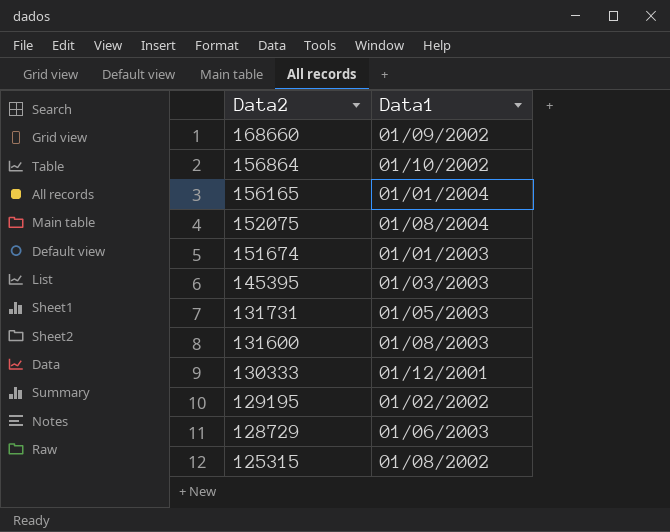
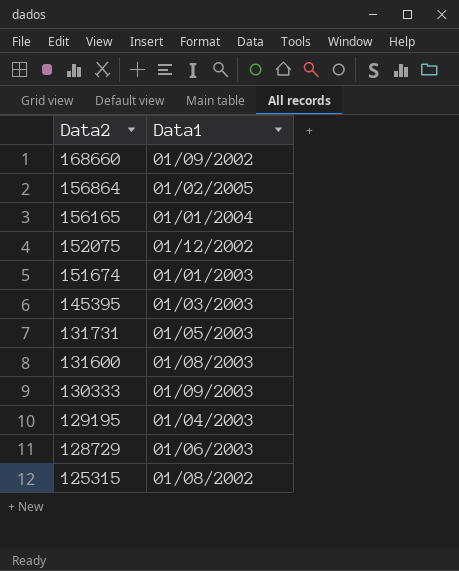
156864 | Data1: 01/10/2002 -> 01/02/2005
152075 | Data1: 01/08/2004 -> 01/12/2002
130333 | Data1: 01/12/2001 -> 01/09/2003
129195 | Data1: 01/02/2002 -> 01/04/2003

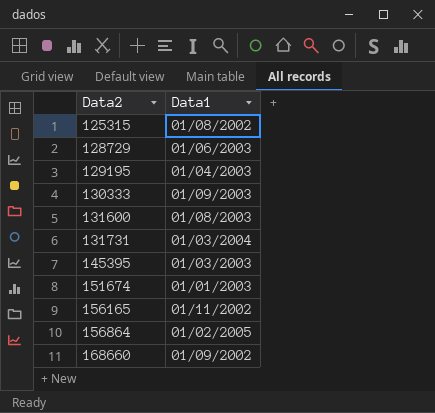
row order: Data2 descending -> Data2 ascending
row 152075: 01/12/2002 -> none
131731 | Data1: 01/05/2003 -> 01/03/2004
156165 | Data1: 01/01/2004 -> 01/11/2002

